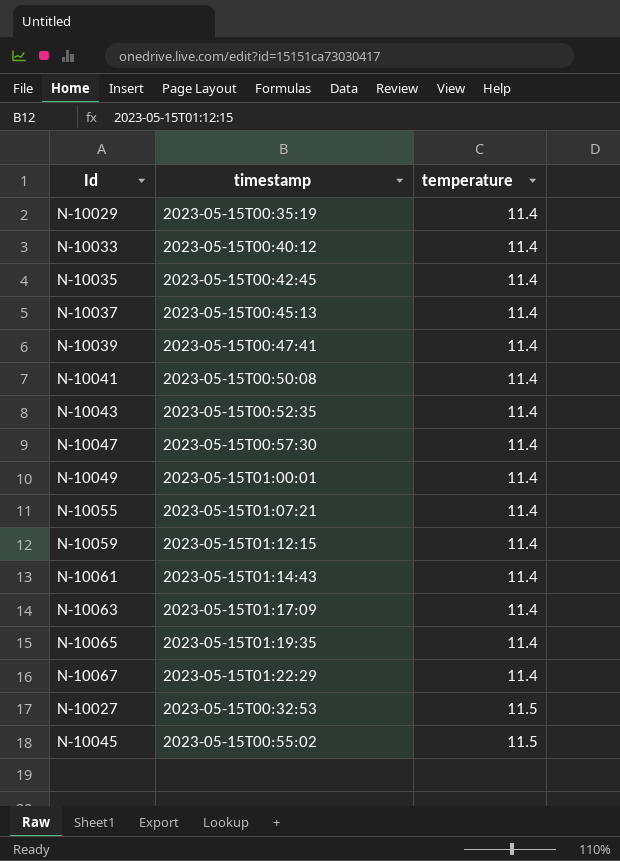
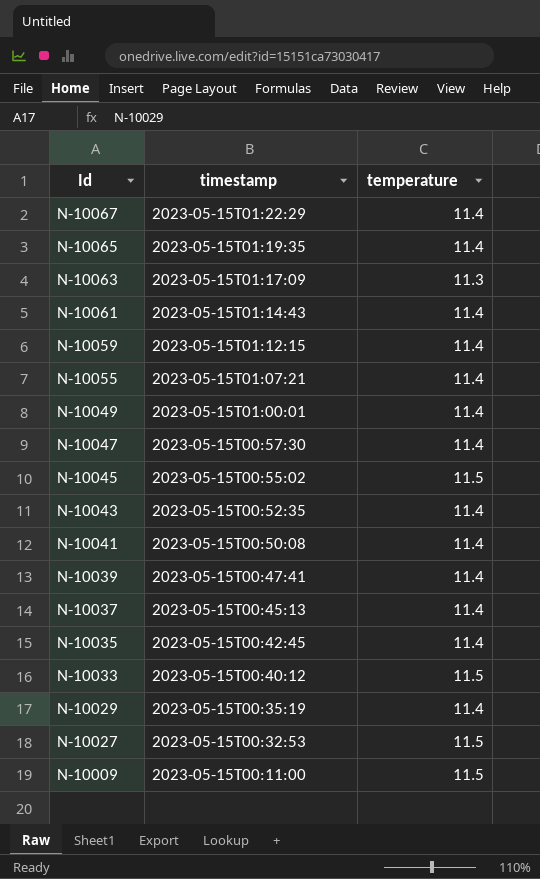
row order: temperature ascending -> Id descending
N-10063 | temperature: 11.4 -> 11.3
N-10033 | temperature: 11.4 -> 11.5
row N-10009: none -> 2023-05-15T00:11:00 | 11.5

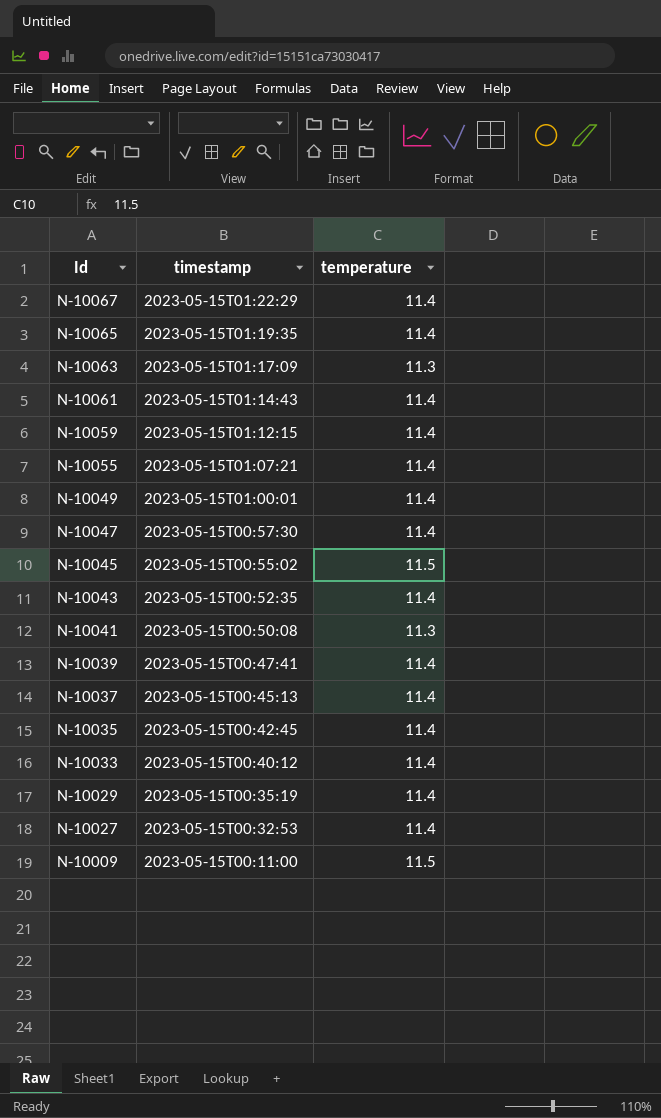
N-10041 | temperature: 11.4 -> 11.3
N-10033 | temperature: 11.5 -> 11.4
N-10027 | temperature: 11.5 -> 11.4

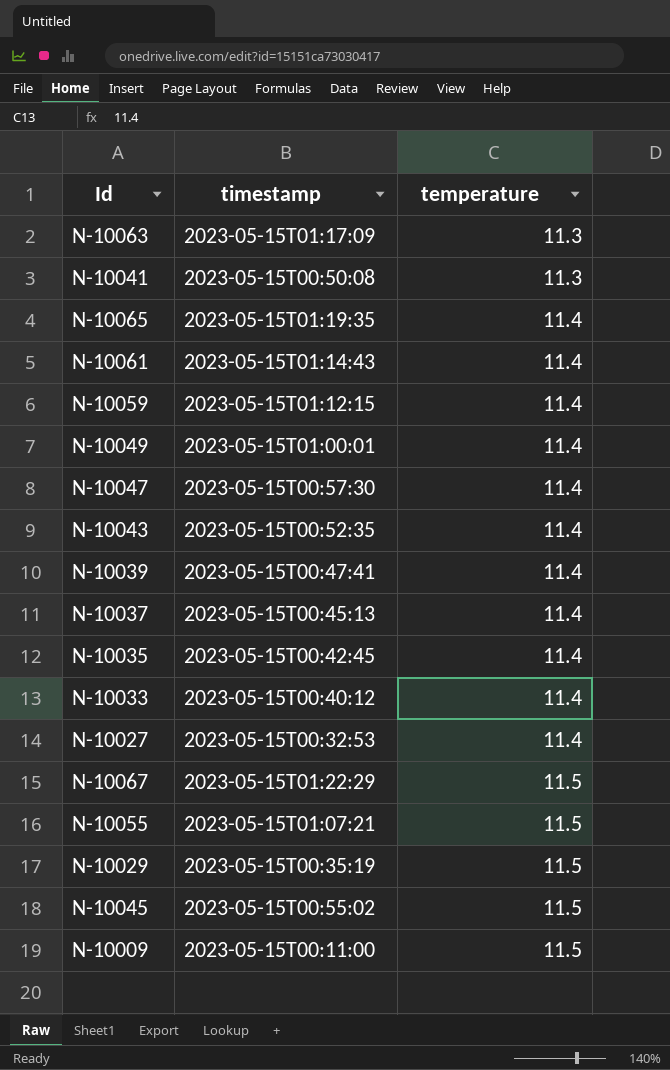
row order: Id descending -> temperature ascending
N-10067 | temperature: 11.4 -> 11.5
N-10055 | temperature: 11.4 -> 11.5
N-10029 | temperature: 11.4 -> 11.5

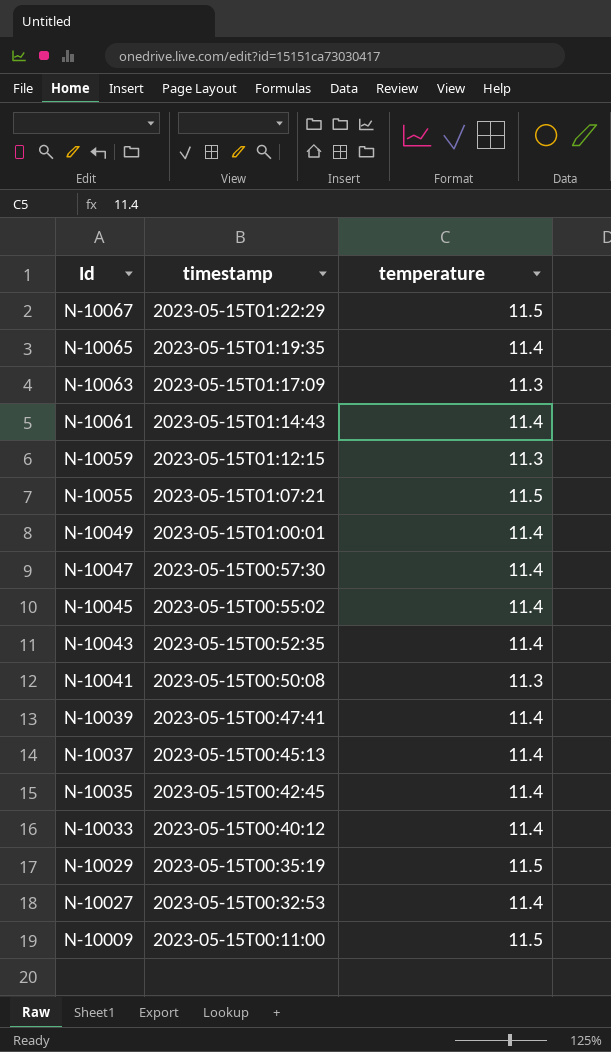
row order: temperature ascending -> Id descending
N-10059 | temperature: 11.4 -> 11.3
N-10045 | temperature: 11.5 -> 11.4

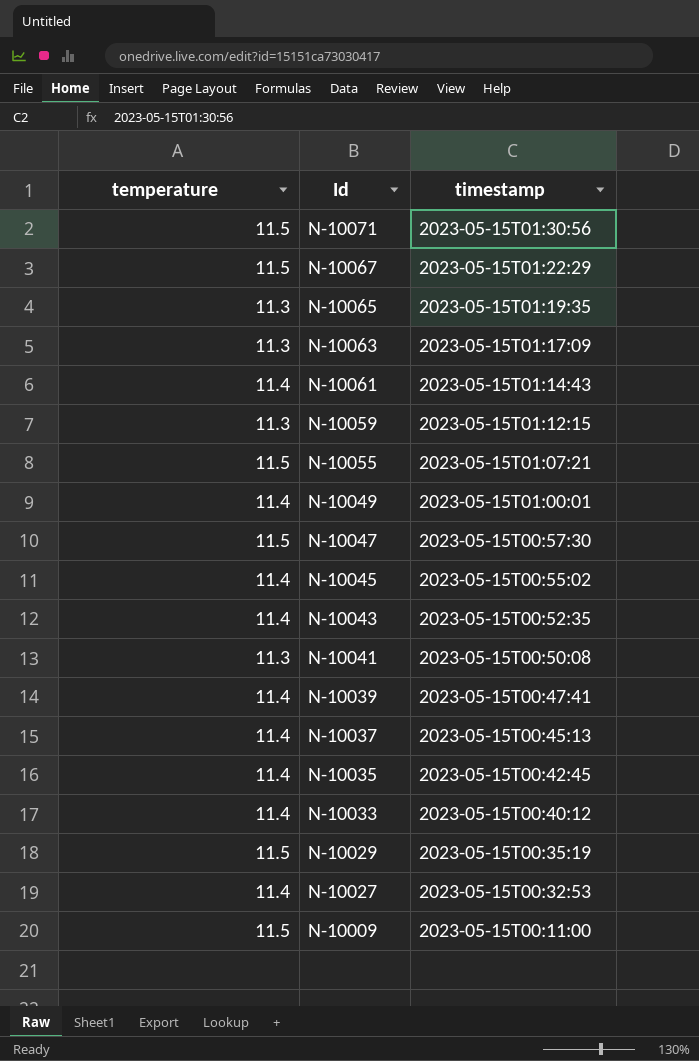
column temperature | position: 3 -> 1
row N-10071: none -> 11.5 | 2023-05-15T01:30:56
N-10065 | temperature: 11.4 -> 11.3
N-10047 | temperature: 11.4 -> 11.5

